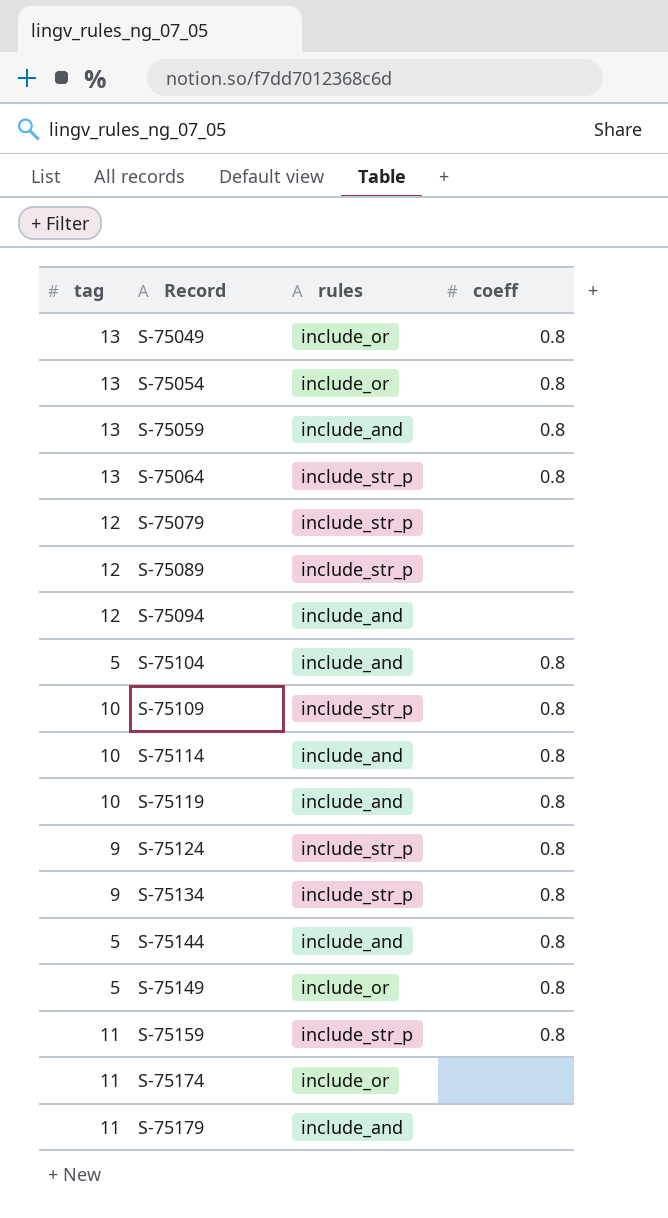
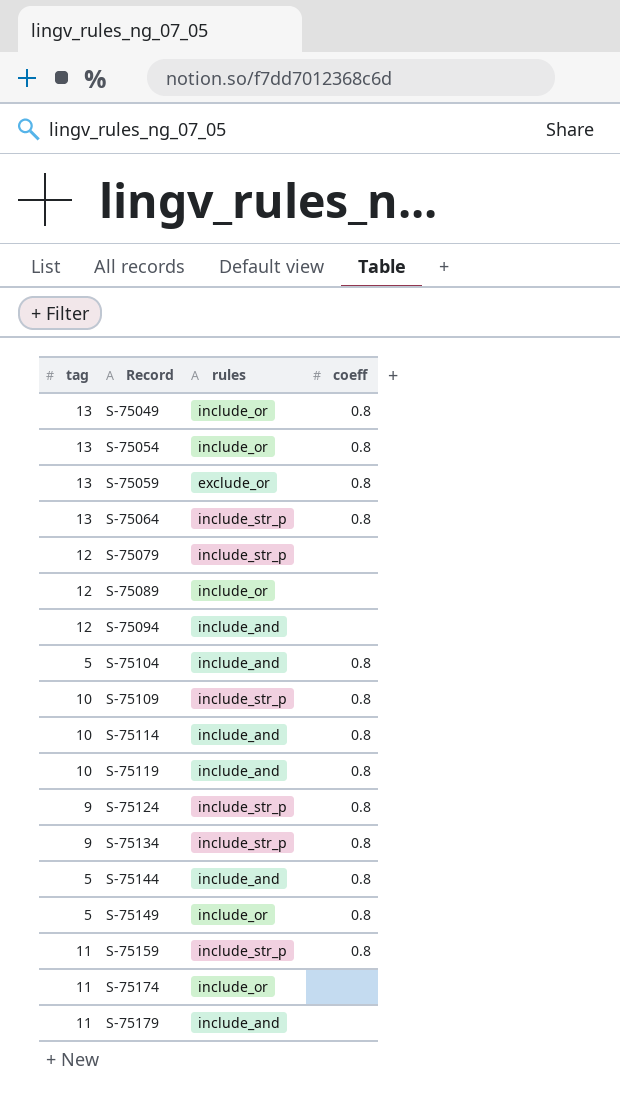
S-75059 | rules: include_and -> exclude_or
S-75089 | rules: include_str_p -> include_or

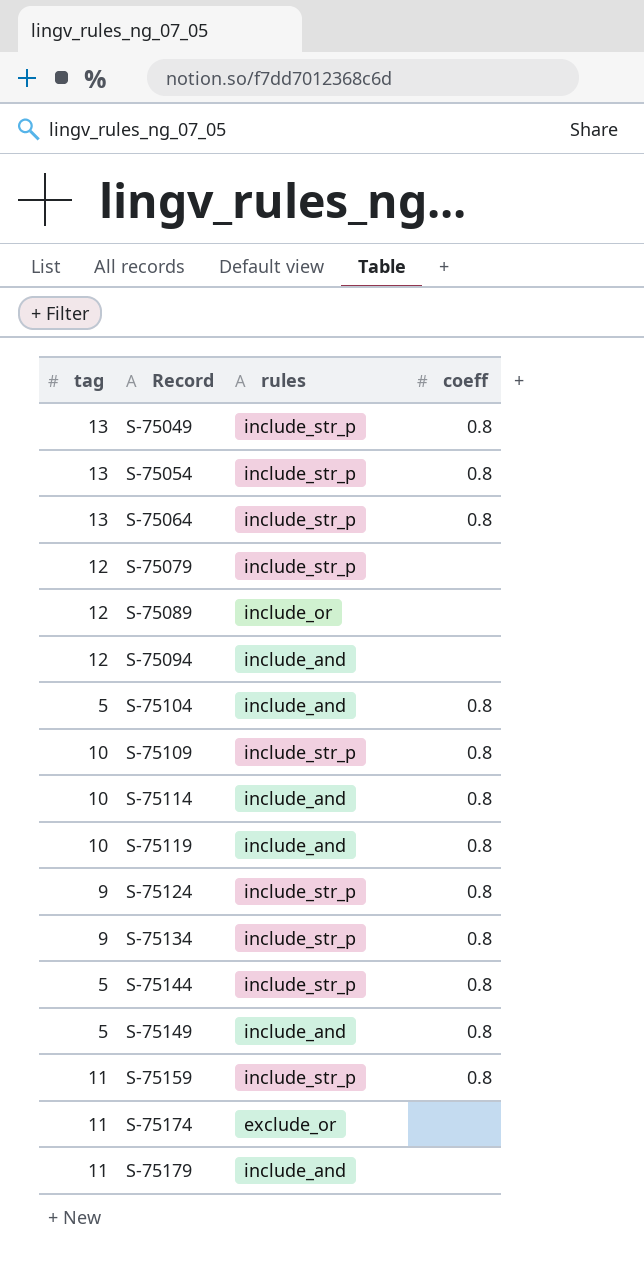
row S-75059: 13 | exclude_or | 0.8 -> none
S-75049 | rules: include_or -> include_str_p
S-75054 | rules: include_or -> include_str_p
S-75144 | rules: include_and -> include_str_p
S-75149 | rules: include_or -> include_and
S-75174 | rules: include_or -> exclude_or

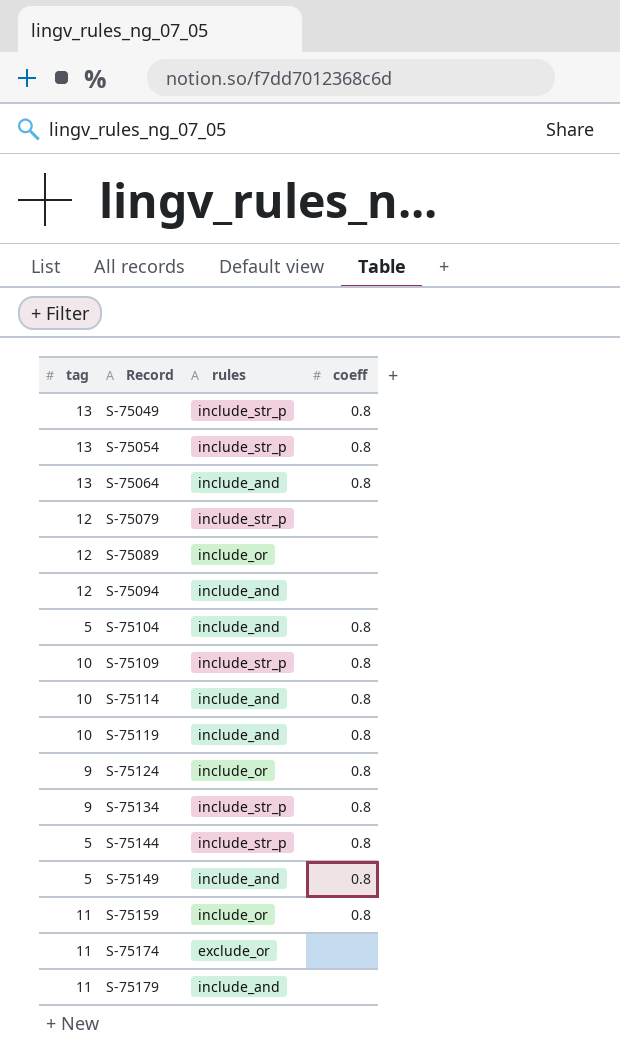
S-75064 | rules: include_str_p -> include_and
S-75124 | rules: include_str_p -> include_or
S-75159 | rules: include_str_p -> include_or

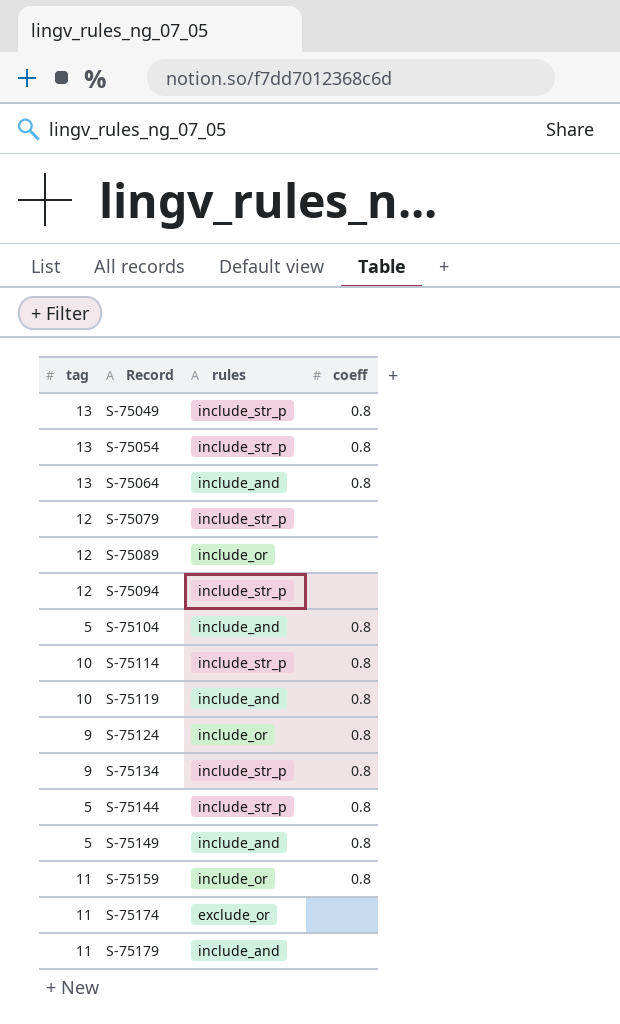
row S-75109: 10 | include_str_p | 0.8 -> none
S-75094 | rules: include_and -> include_str_p
S-75114 | rules: include_and -> include_str_p

